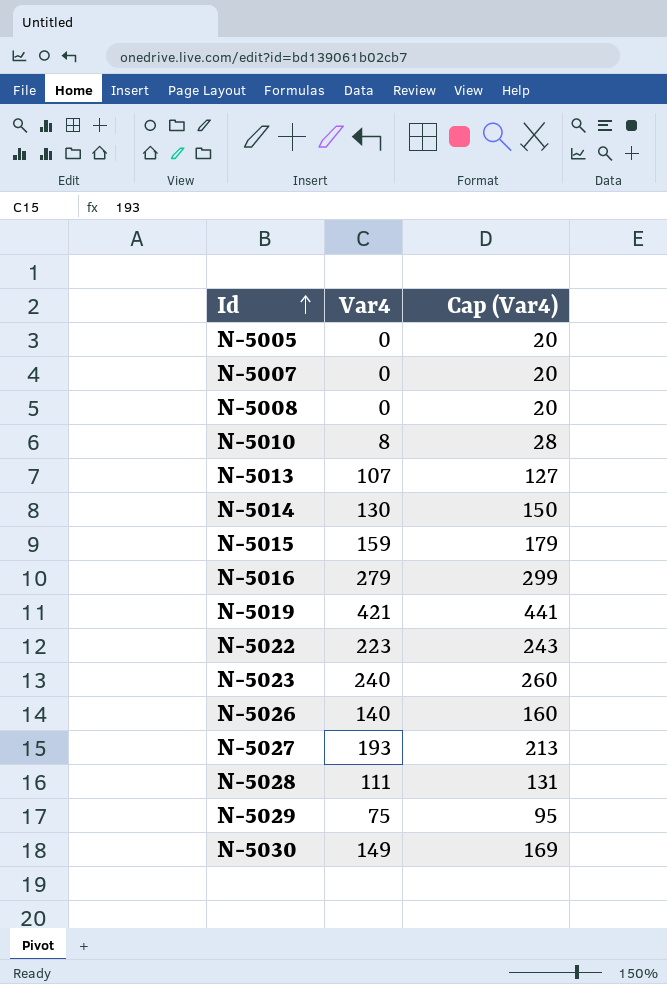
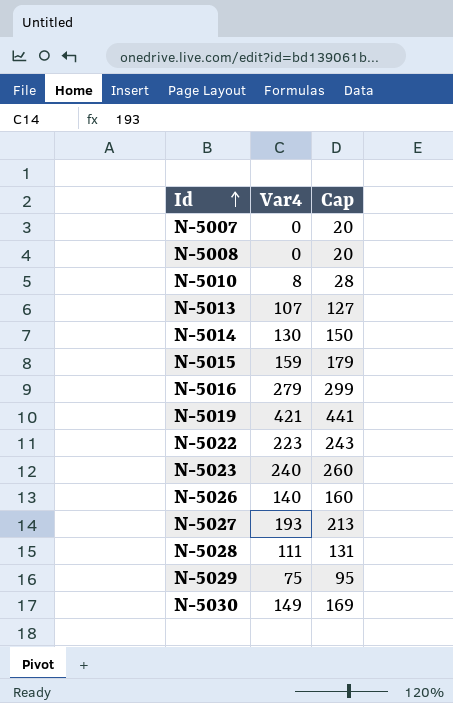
column name: Cap (Var4) -> Cap
row N-5005: 0 | 20 -> none

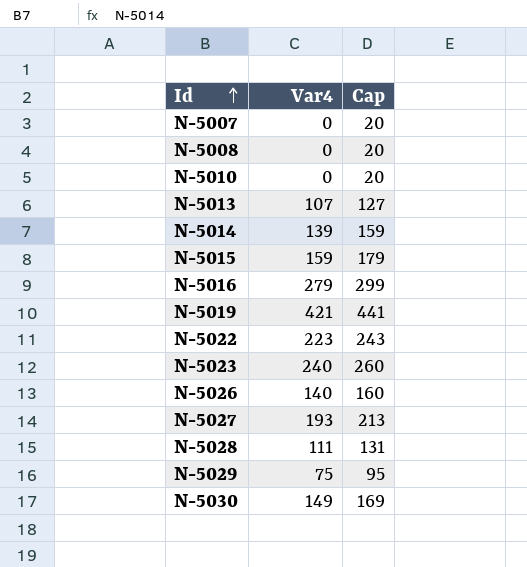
N-5010 | Var4: 8 -> 0
N-5010 | Cap: 28 -> 20
N-5014 | Var4: 130 -> 139
N-5014 | Cap: 150 -> 159

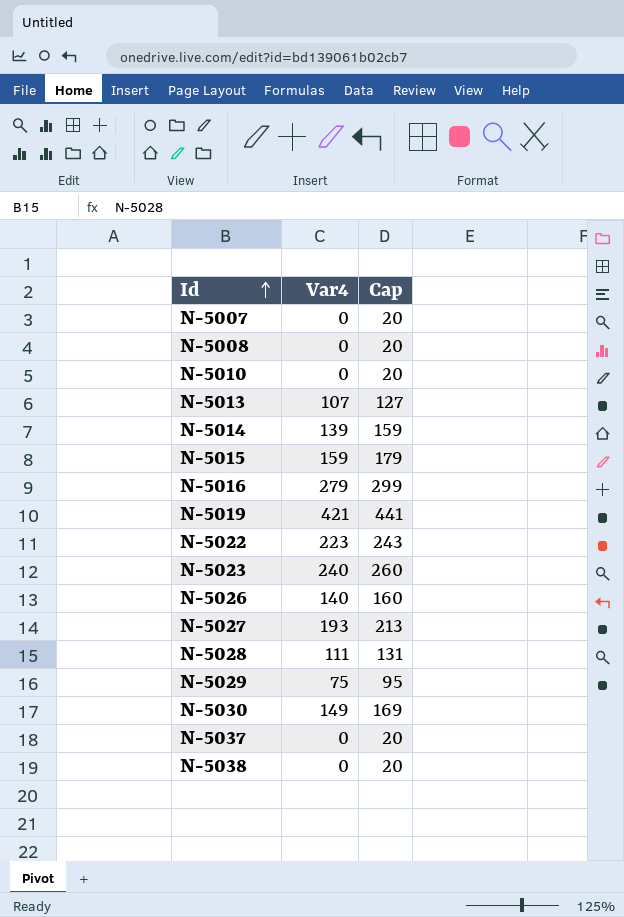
row N-5037: none -> 0 | 20
row N-5038: none -> 0 | 20

